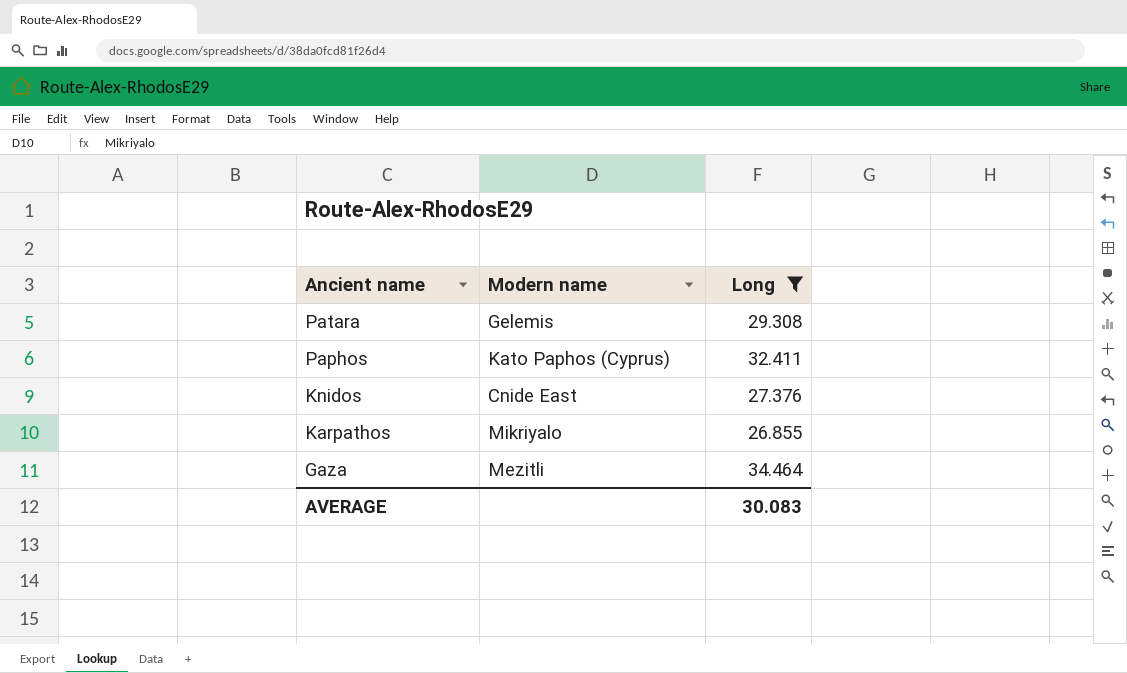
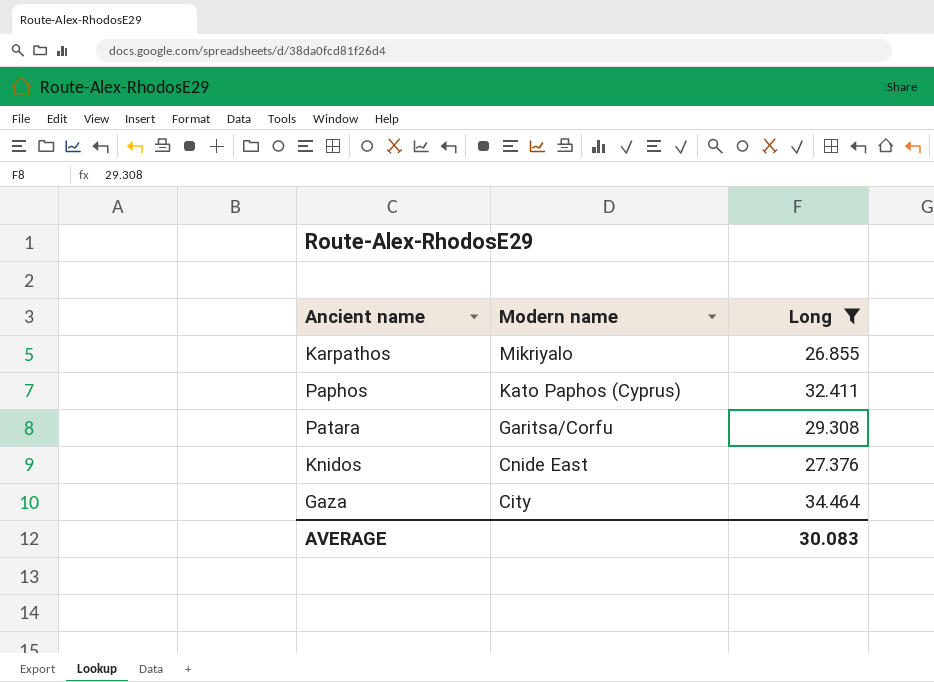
row order: Ancient name descending -> Modern name descending
Patara | Modern name: Gelemis -> Garitsa/Corfu
Gaza | Modern name: Mezitli -> City

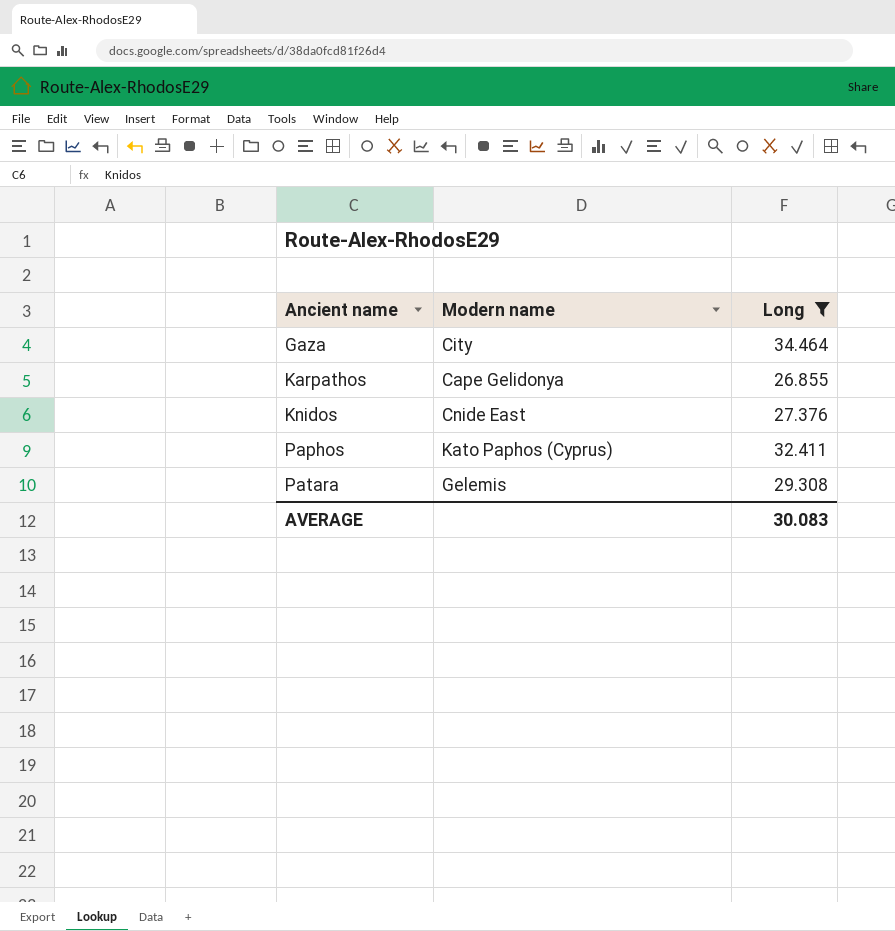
row order: Modern name descending -> Ancient name ascending
Karpathos | Modern name: Mikriyalo -> Cape Gelidonya
Patara | Modern name: Garitsa/Corfu -> Gelemis

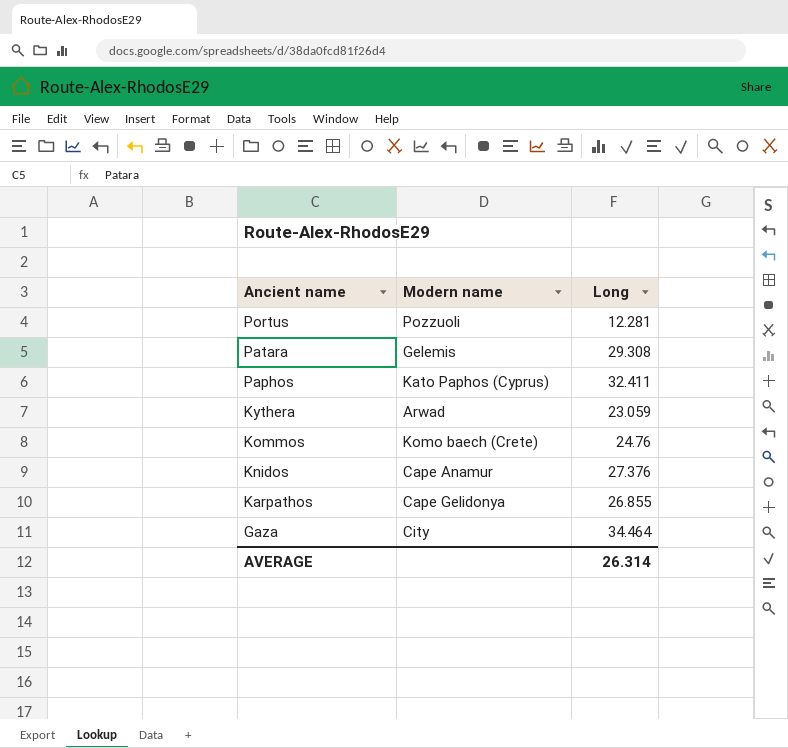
filter: Long >= 26.855 -> none
row order: Ancient name ascending -> Ancient name descending
Knidos | Modern name: Cnide East -> Cape Anamur
AVERAGE | Long: 30.083 -> 26.314

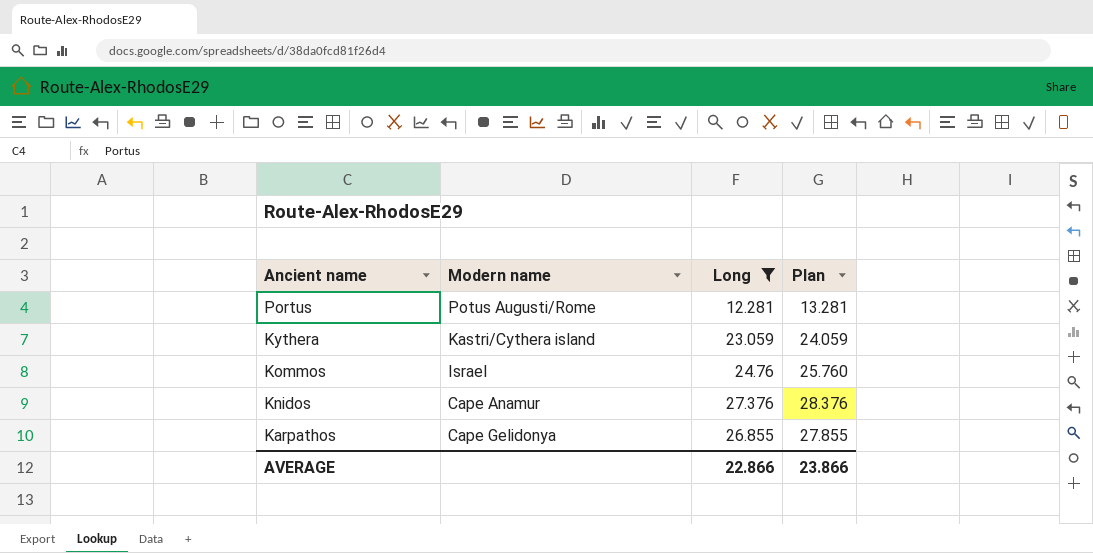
filter: none -> Long <= 27.376
column Plan | formula: none -> [Long] + 1
Portus | Modern name: Pozzuoli -> Potus Augusti/Rome
Kythera | Modern name: Arwad -> Kastri/Cythera island
Kommos | Modern name: Komo baech (Crete) -> Israel
AVERAGE | Long: 26.314 -> 22.866

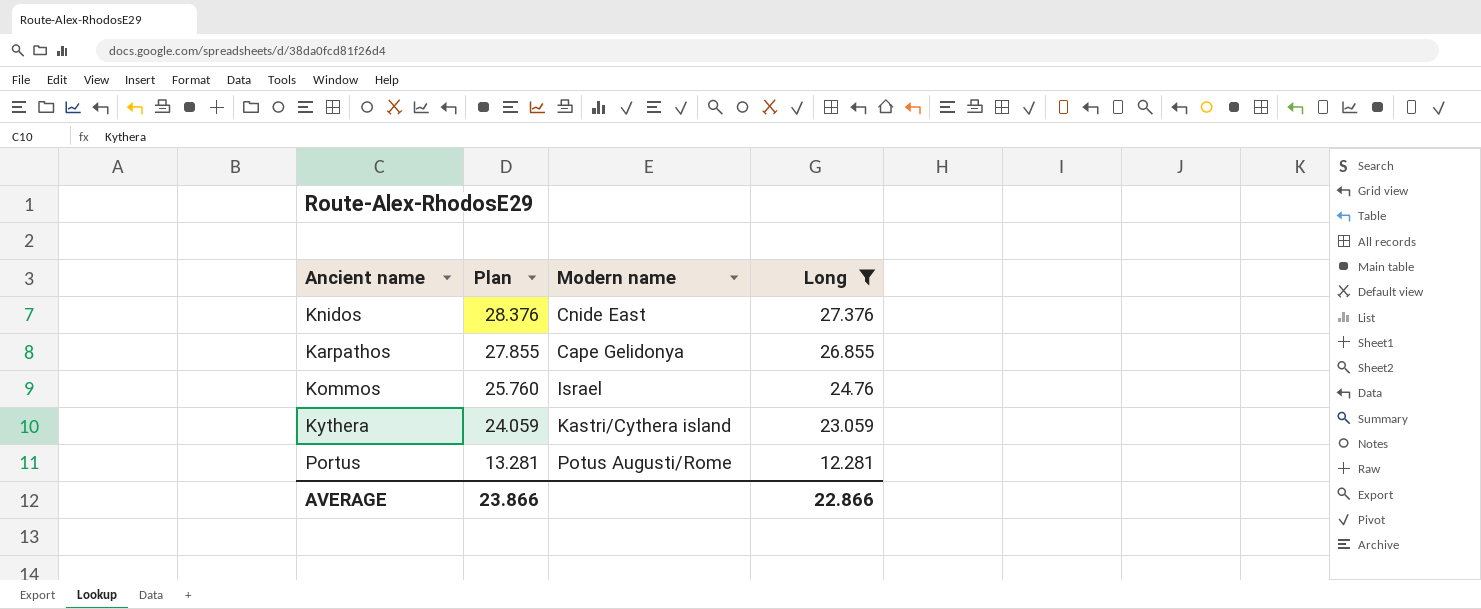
row order: Ancient name descending -> Plan descending
column Plan | position: 4 -> 2
Knidos | Modern name: Cape Anamur -> Cnide East

